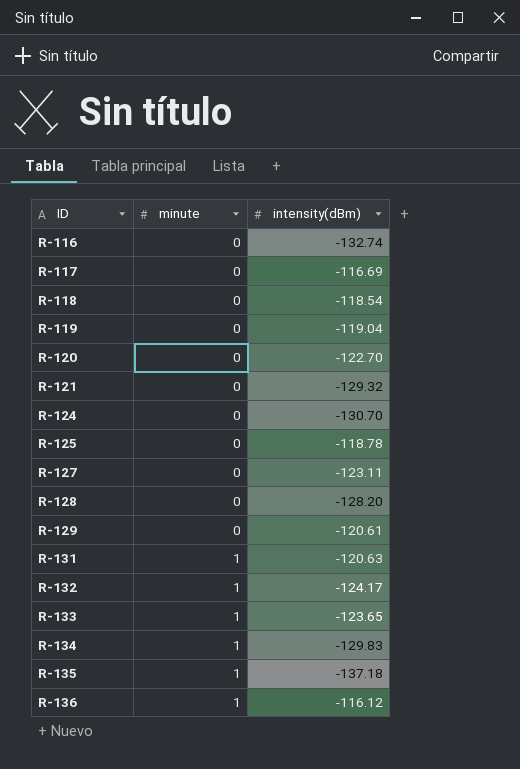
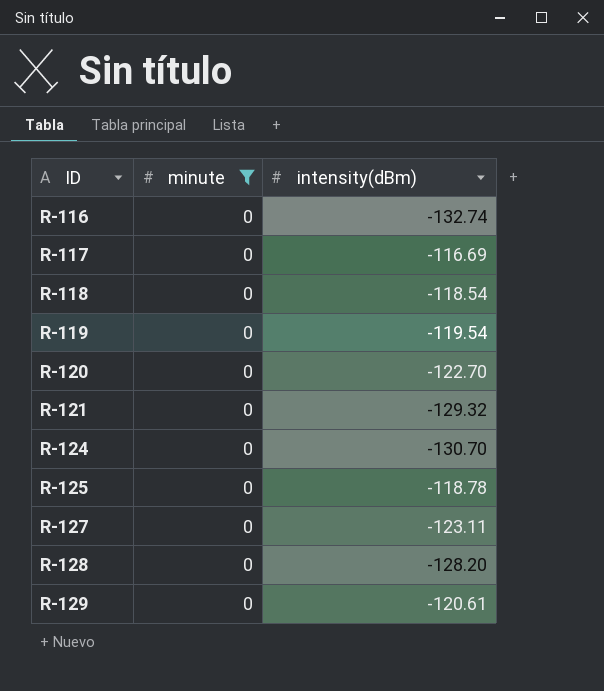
filter: none -> minute = 0
R-119 | intensity(dBm): -119.04 -> -119.54

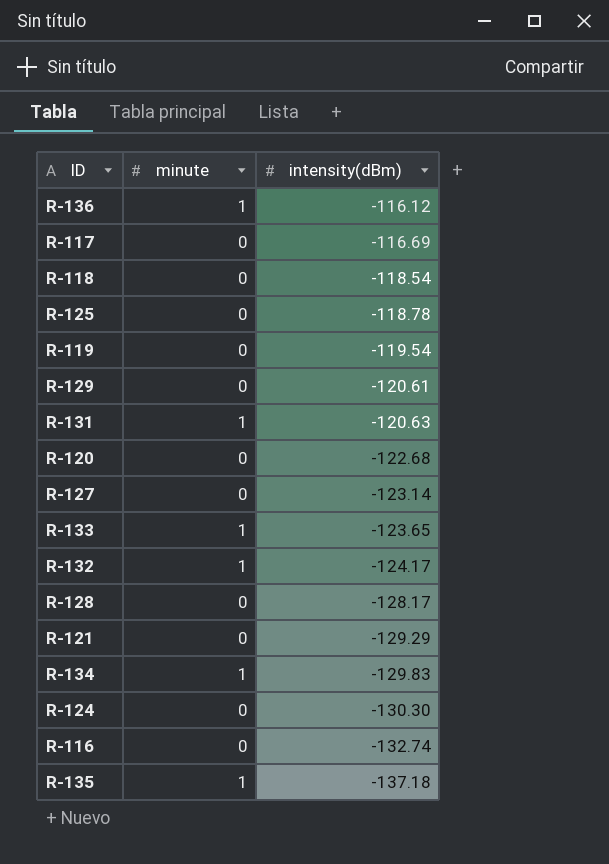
filter: minute = 0 -> none
row order: ID ascending -> intensity(dBm) descending
R-120 | intensity(dBm): -122.70 -> -122.68
R-127 | intensity(dBm): -123.11 -> -123.14
R-128 | intensity(dBm): -128.20 -> -128.17
R-121 | intensity(dBm): -129.32 -> -129.29
R-124 | intensity(dBm): -130.70 -> -130.30

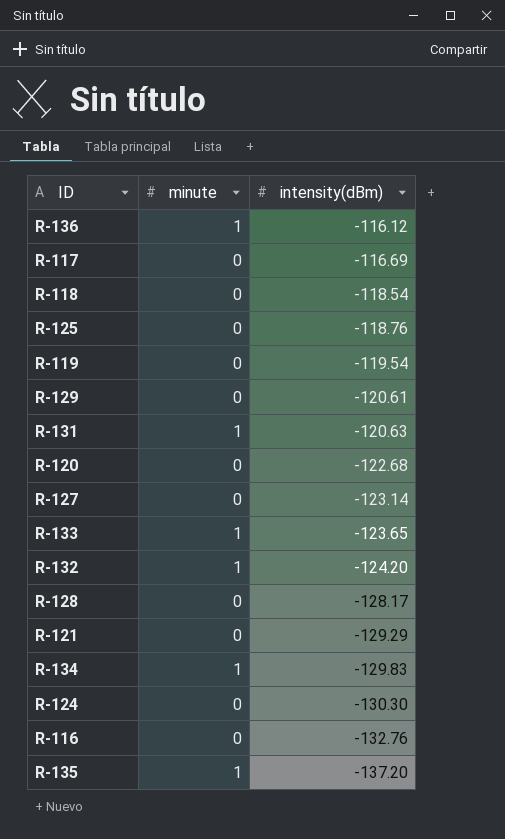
R-125 | intensity(dBm): -118.78 -> -118.76
R-132 | intensity(dBm): -124.17 -> -124.20
R-116 | intensity(dBm): -132.74 -> -132.76
R-135 | intensity(dBm): -137.18 -> -137.20

